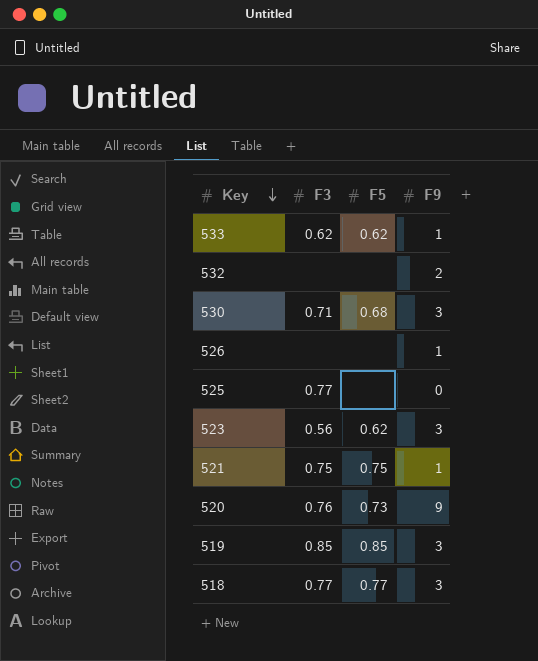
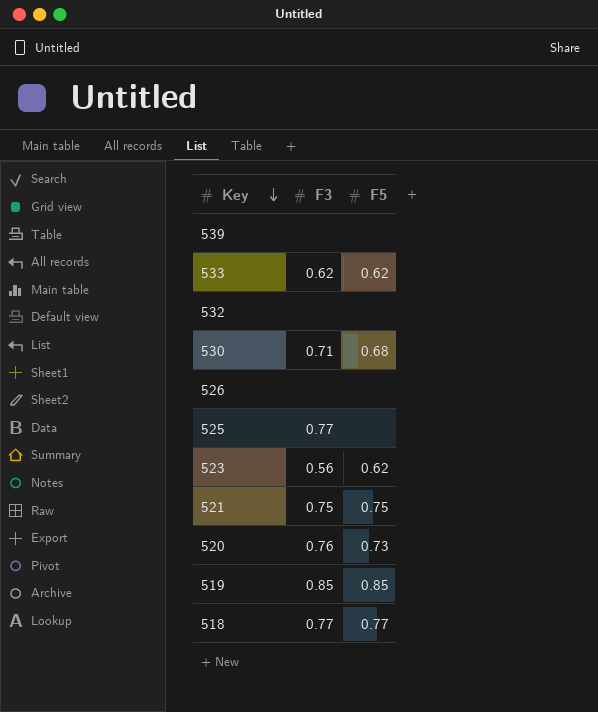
column F9 | position: 4 -> none
row 539: none -> none | none

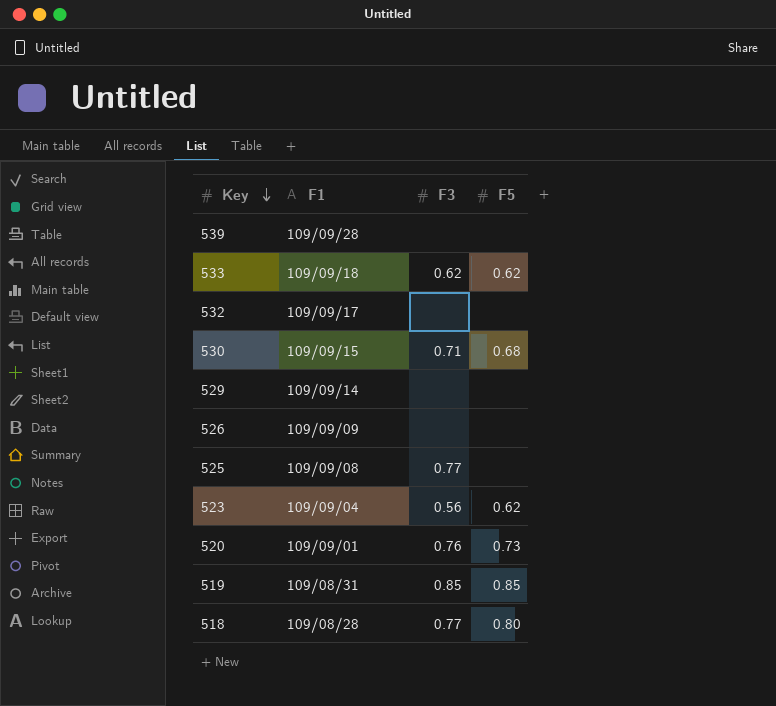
column F1 | position: none -> 2
row 521: 0.75 | 0.75 -> none
row 529: none -> 109/09/14 | none | none
518 | F5: 0.77 -> 0.80

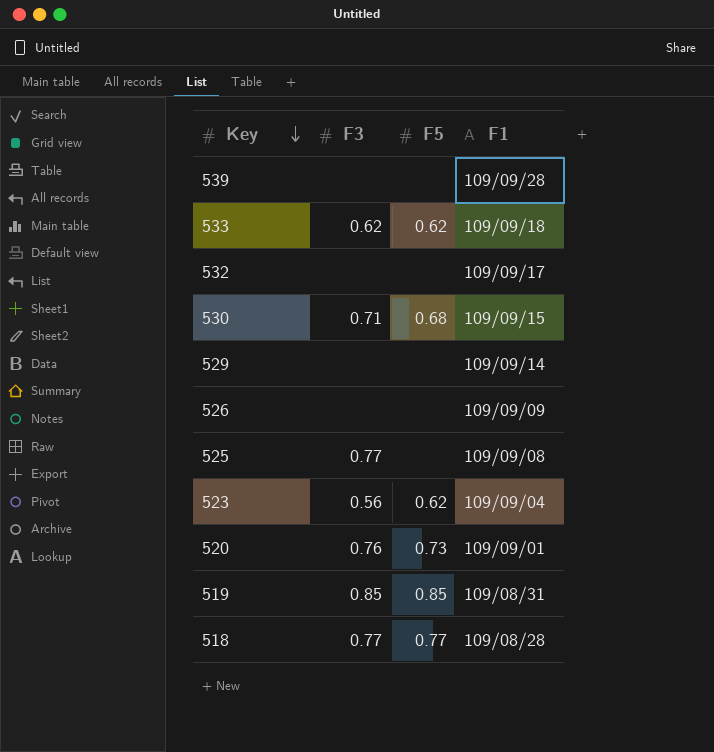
column F1 | position: 2 -> 4
518 | F5: 0.80 -> 0.77

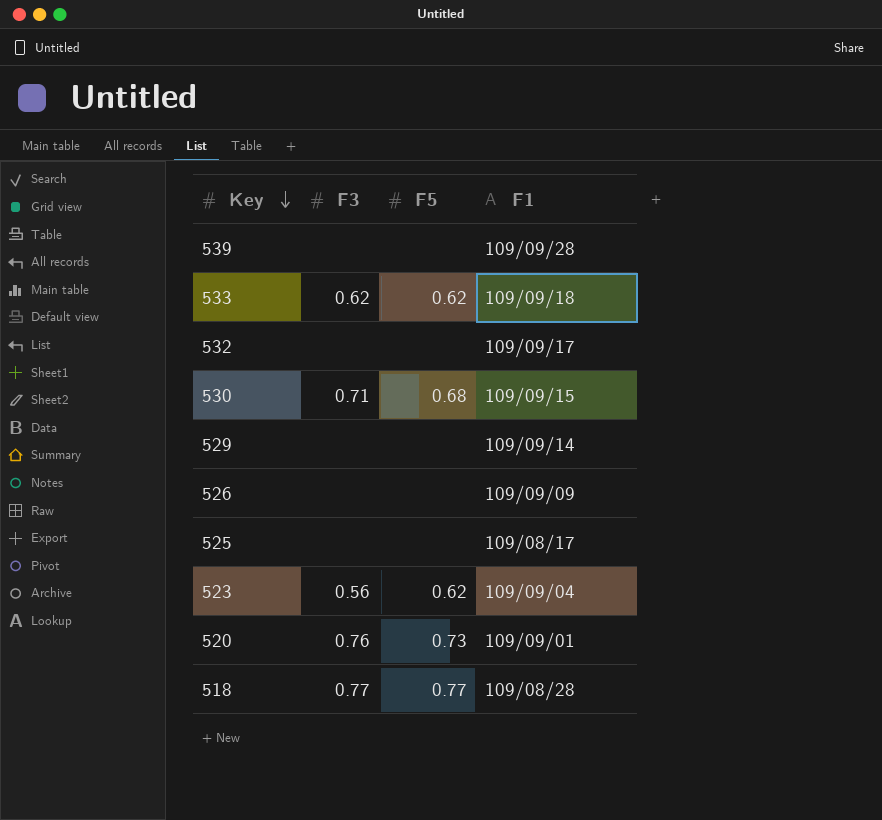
row 519: 0.85 | 0.85 | 109/08/31 -> none
525 | F3: 0.77 -> none
525 | F1: 109/09/08 -> 109/08/17

